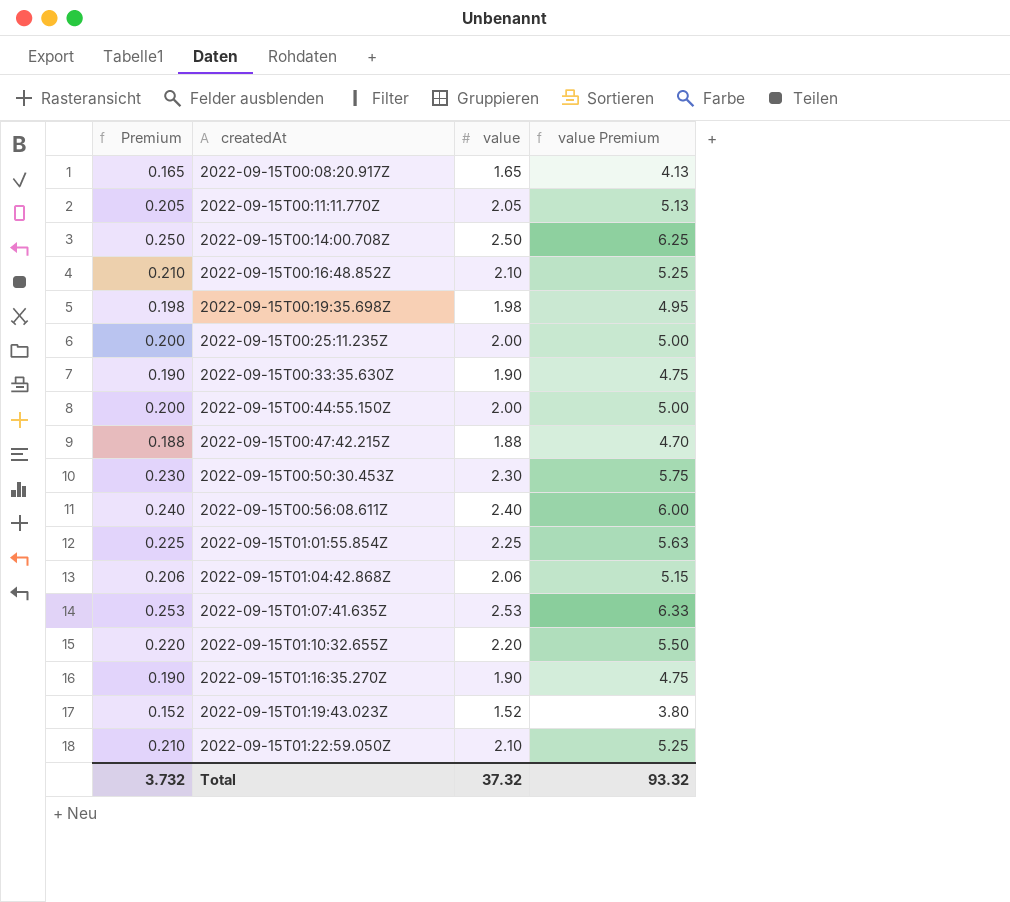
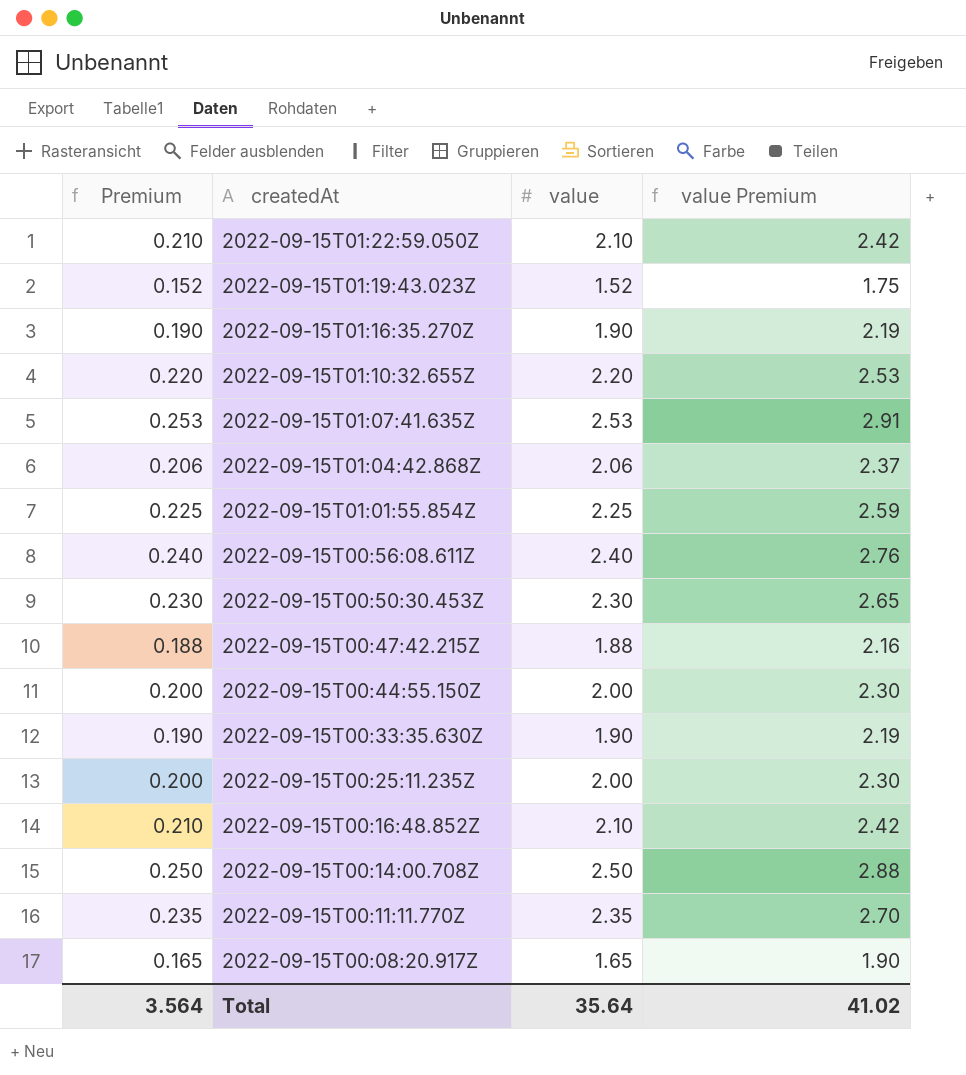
row order: createdAt ascending -> createdAt descending
column value Premium | formula: [value] * 2.5 -> [value] * 1.15
row 2022-09-15T00:19:35.698Z: 0.198 | 1.98 | 4.95 -> none
2022-09-15T00:11:11.770Z | Premium: 0.205 -> 0.235
2022-09-15T00:11:11.770Z | value: 2.05 -> 2.35
Total | Premium: 3.732 -> 3.564
Total | value: 37.32 -> 35.64
Total | value Premium: 93.32 -> 41.02

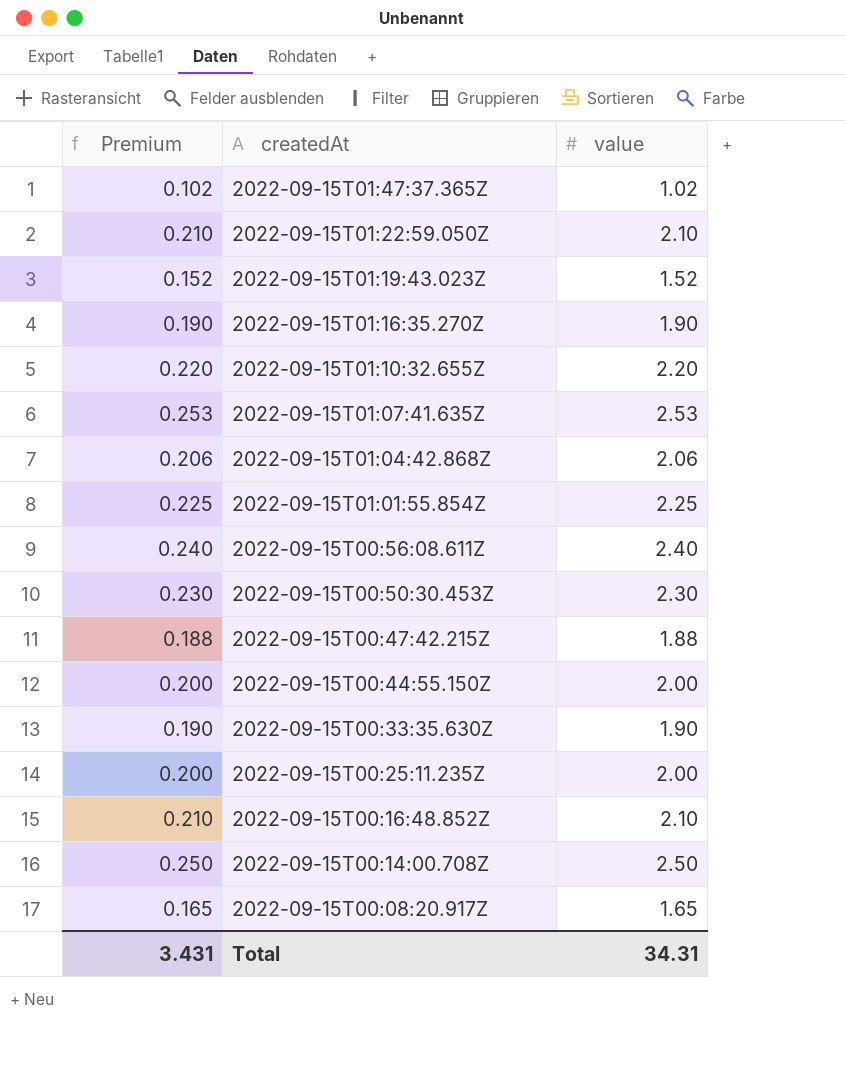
column value Premium | formula: [value] * 1.15 -> none
row 2022-09-15T00:11:11.770Z: 0.235 | 2.35 | 2.70 -> none
row 2022-09-15T01:47:37.365Z: none -> 0.102 | 1.02
Total | Premium: 3.564 -> 3.431
Total | value: 35.64 -> 34.31

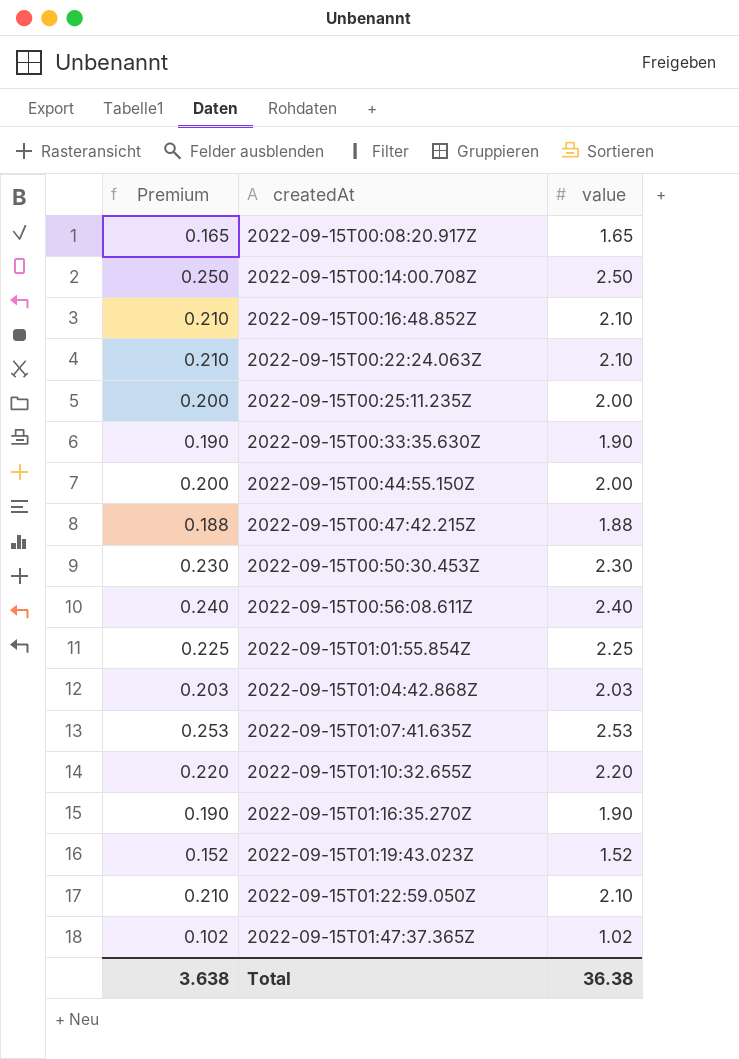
row order: createdAt descending -> createdAt ascending
row 2022-09-15T00:22:24.063Z: none -> 0.210 | 2.10
2022-09-15T01:04:42.868Z | Premium: 0.206 -> 0.203
2022-09-15T01:04:42.868Z | value: 2.06 -> 2.03
Total | Premium: 3.431 -> 3.638
Total | value: 34.31 -> 36.38

